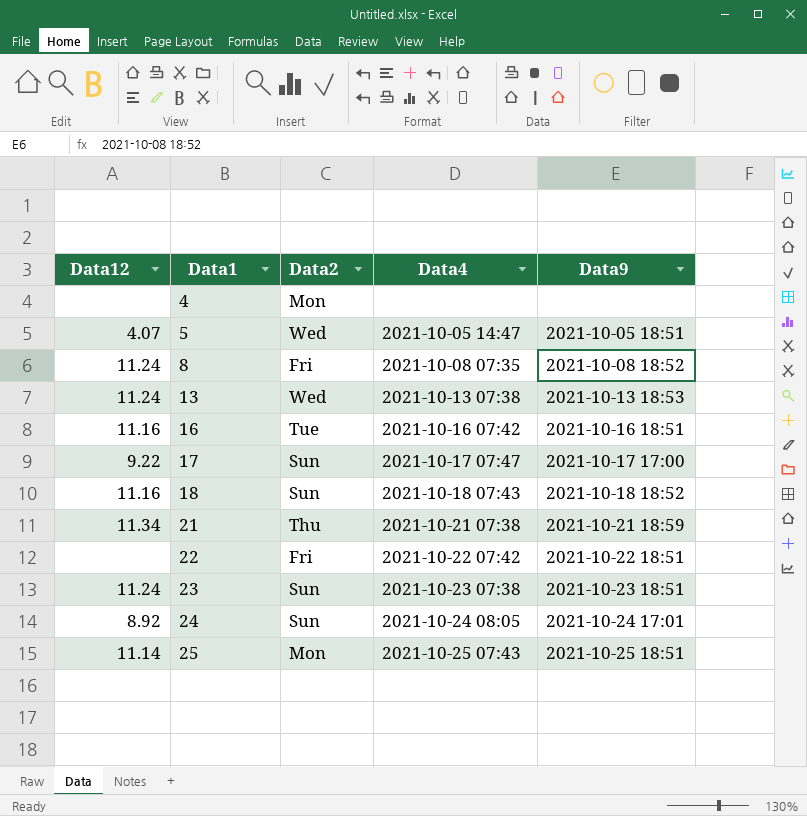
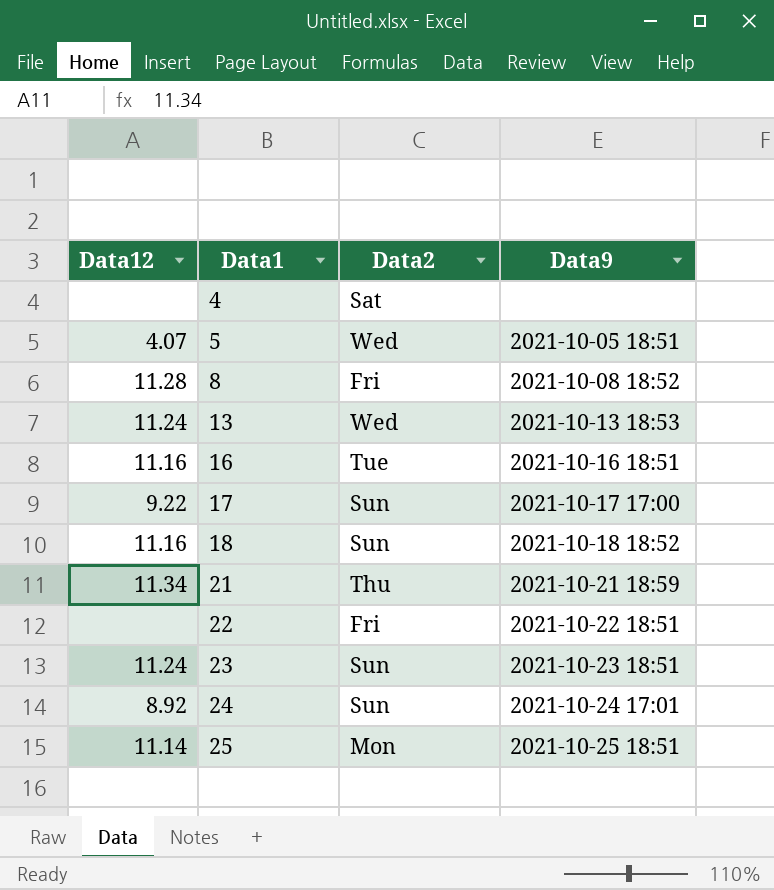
column Data4 | position: 4 -> none
4 | Data2: Mon -> Sat
8 | Data12: 11.24 -> 11.28

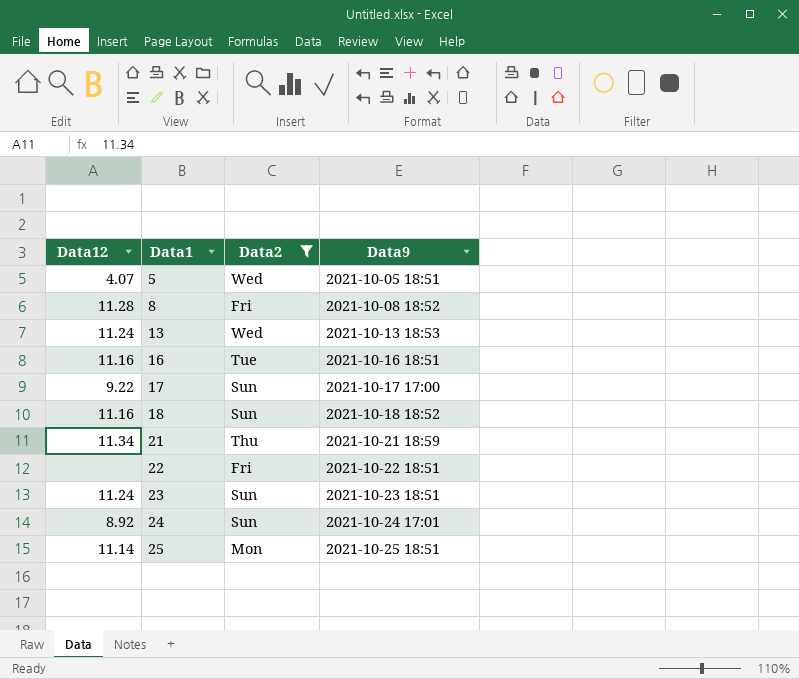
filter: none -> Data2 != Sat

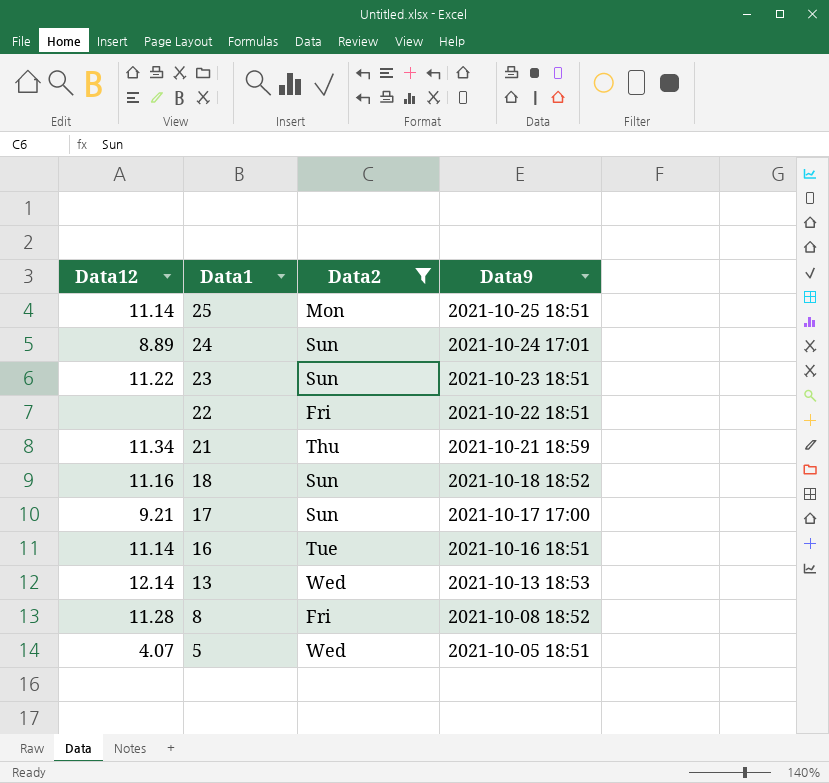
row order: Data1 ascending -> Data1 descending
24 | Data12: 8.92 -> 8.89
23 | Data12: 11.24 -> 11.22
17 | Data12: 9.22 -> 9.21
16 | Data12: 11.16 -> 11.14
13 | Data12: 11.24 -> 12.14

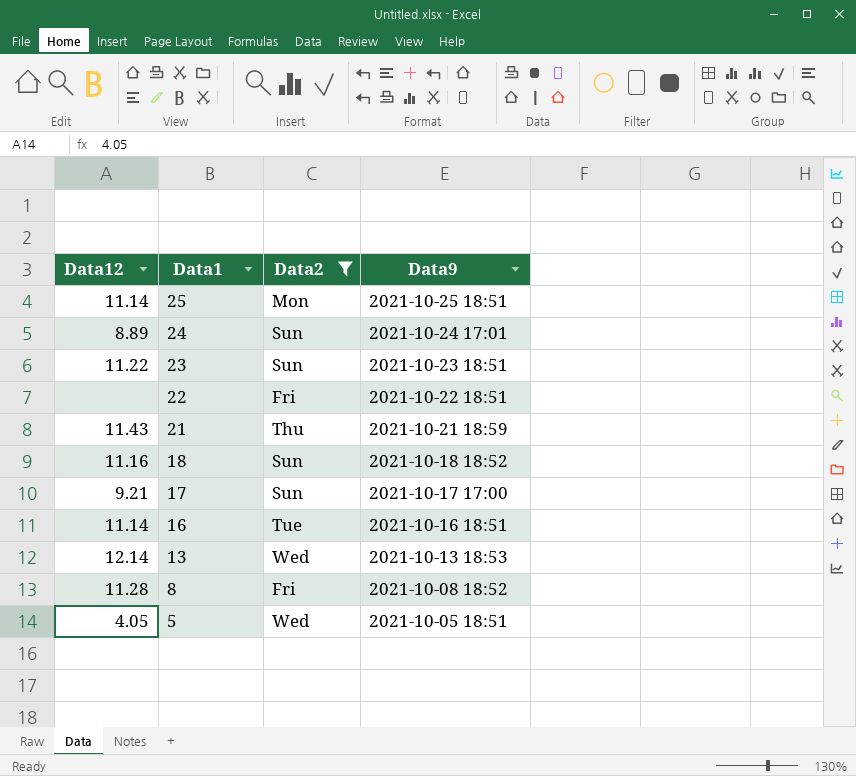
21 | Data12: 11.34 -> 11.43
5 | Data12: 4.07 -> 4.05

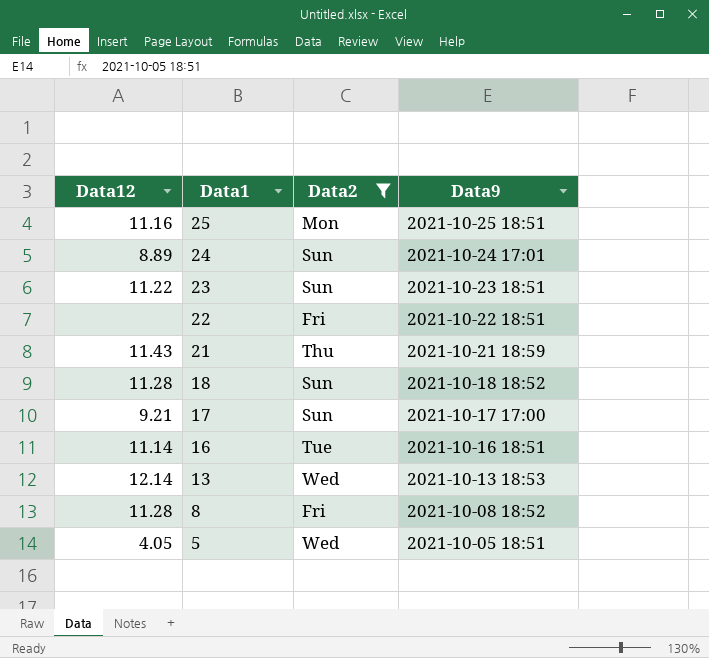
25 | Data12: 11.14 -> 11.16
18 | Data12: 11.16 -> 11.28

